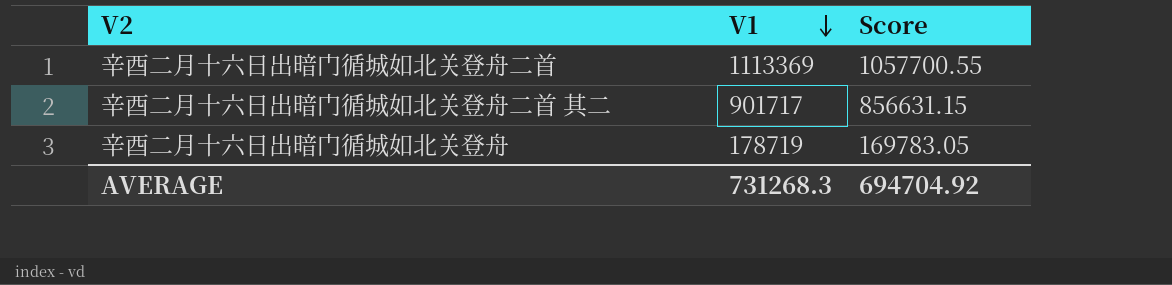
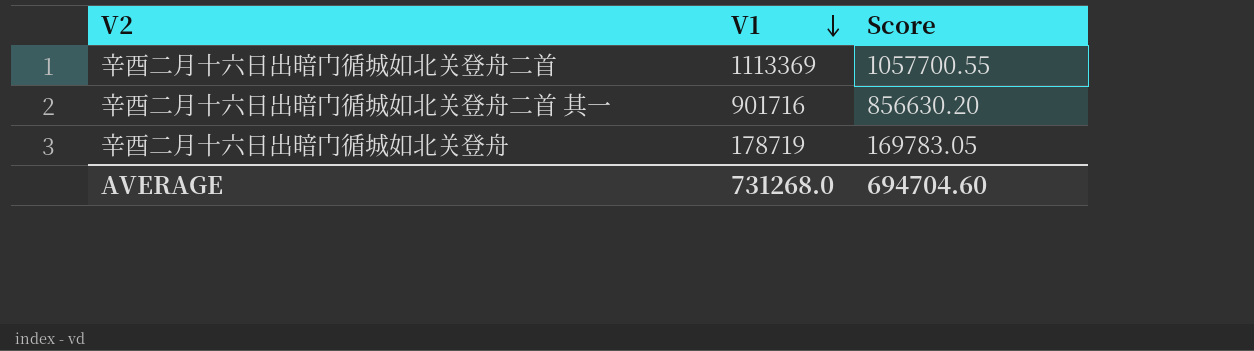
row 辛酉二月十六日出暗门循城如北关登舟二首 其二: 901717 | 856631.15 -> none
row 辛酉二月十六日出暗门循城如北关登舟二首 其一: none -> 901716 | 856630.20
AVERAGE | V1: 731268.3 -> 731268.0
AVERAGE | Score: 694704.92 -> 694704.60

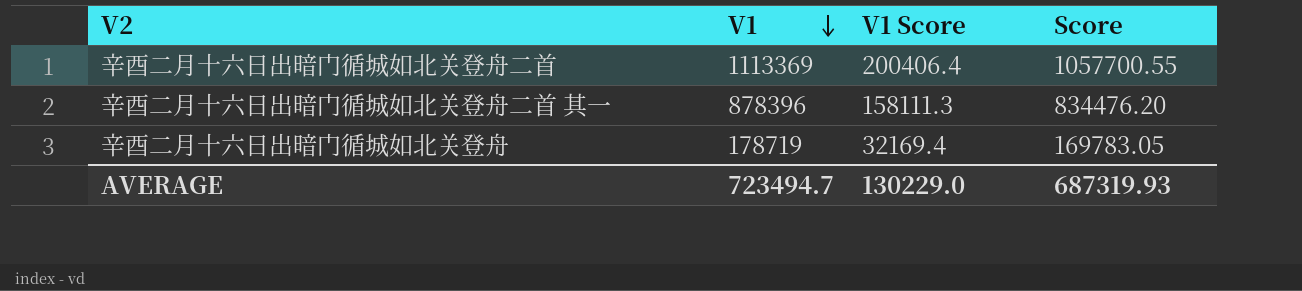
column V1 Score | formula: none -> [V1] * 0.18
辛酉二月十六日出暗门循城如北关登舟二首 其一 | V1: 901716 -> 878396
辛酉二月十六日出暗门循城如北关登舟二首 其一 | Score: 856630.20 -> 834476.20
AVERAGE | V1: 731268.0 -> 723494.7
AVERAGE | Score: 694704.60 -> 687319.93

